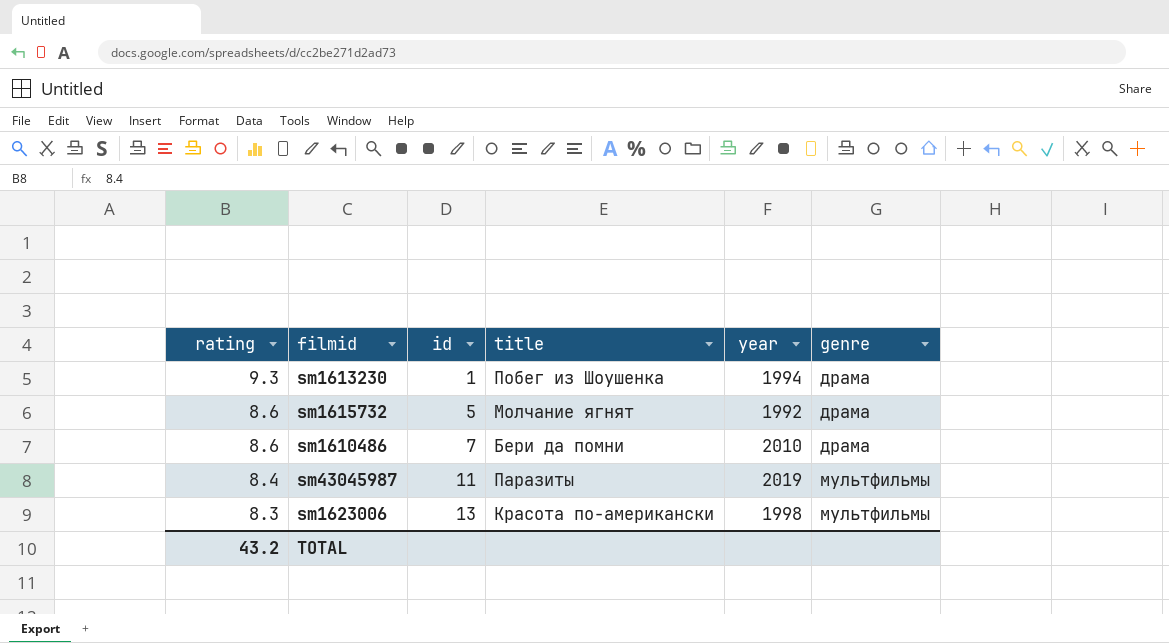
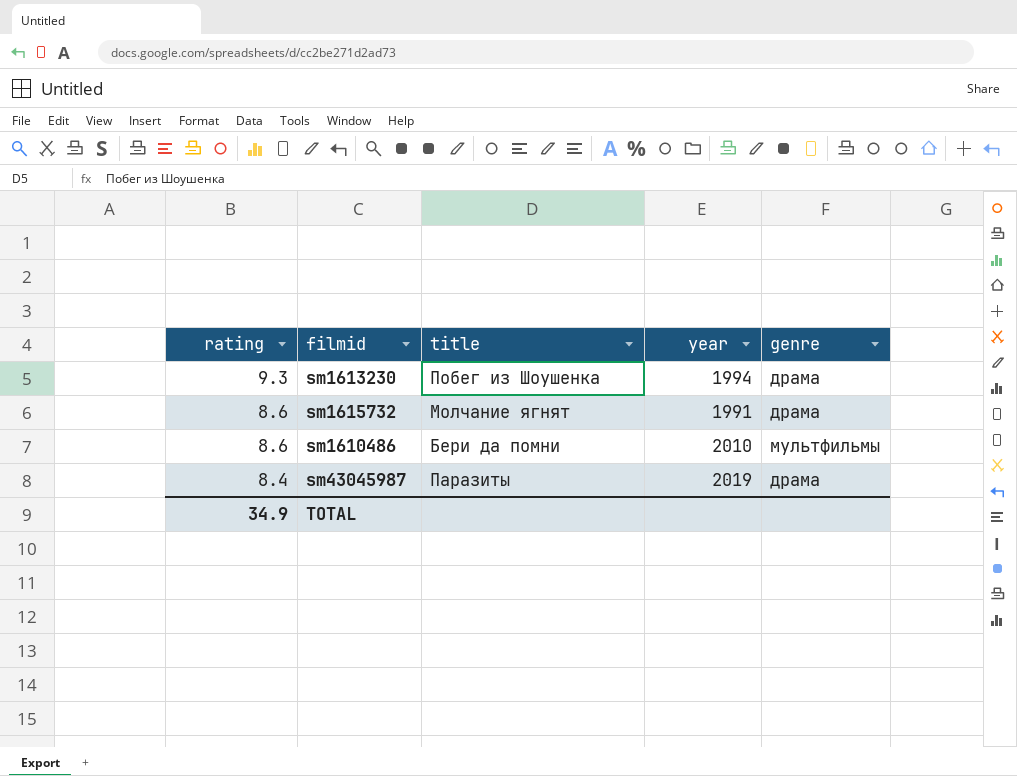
column id | position: 3 -> none
row sm1623006: 8.3 | 13 | Красота по-американски | 1998 | мультфильмы -> none
sm1615732 | year: 1992 -> 1991
sm1610486 | genre: драма -> мультфильмы
sm43045987 | genre: мультфильмы -> драма
TOTAL | rating: 43.2 -> 34.9

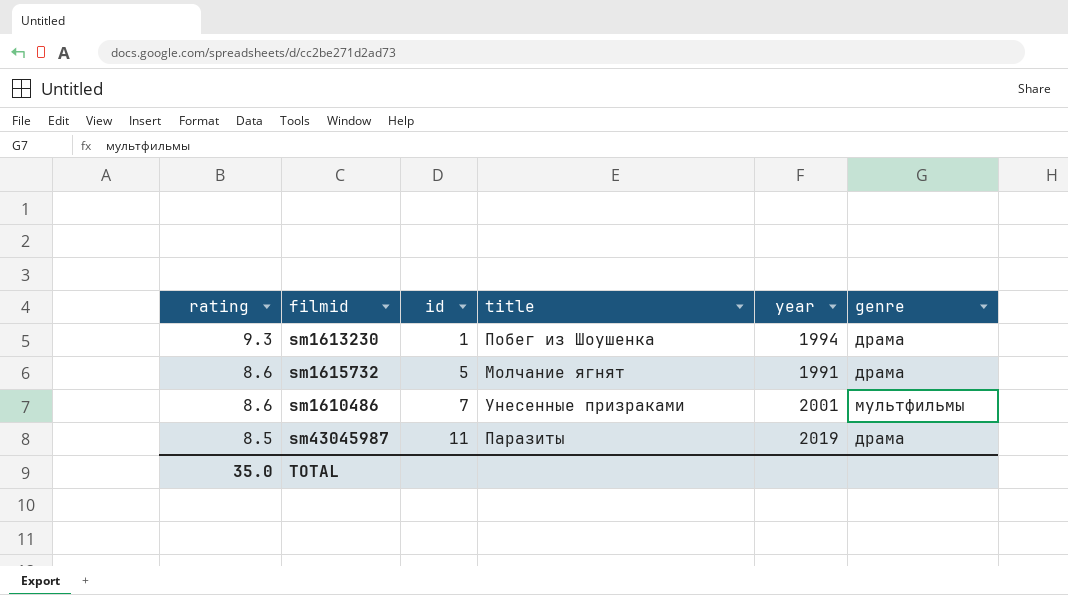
column id | position: none -> 3
sm1610486 | title: Бери да помни -> Унесенные призраками
sm1610486 | year: 2010 -> 2001
sm43045987 | rating: 8.4 -> 8.5
TOTAL | rating: 34.9 -> 35.0

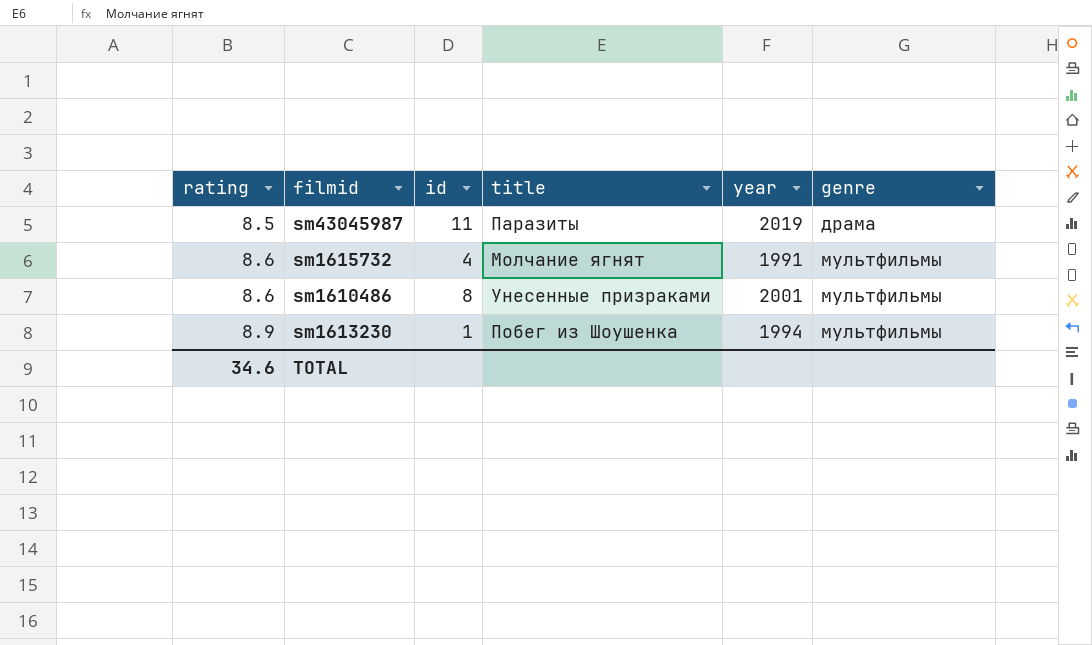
row order: rating descending -> rating ascending
sm1615732 | id: 5 -> 4
sm1615732 | genre: драма -> мультфильмы
sm1610486 | id: 7 -> 8
sm1613230 | rating: 9.3 -> 8.9
sm1613230 | genre: драма -> мультфильмы
TOTAL | rating: 35.0 -> 34.6

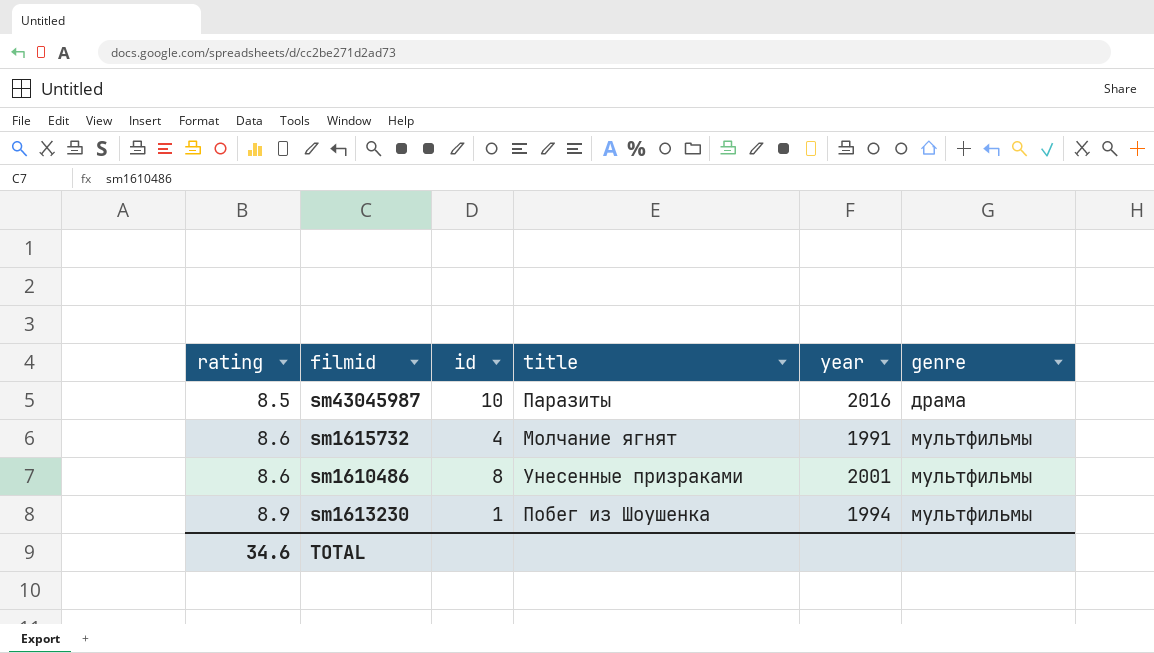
sm43045987 | id: 11 -> 10
sm43045987 | year: 2019 -> 2016

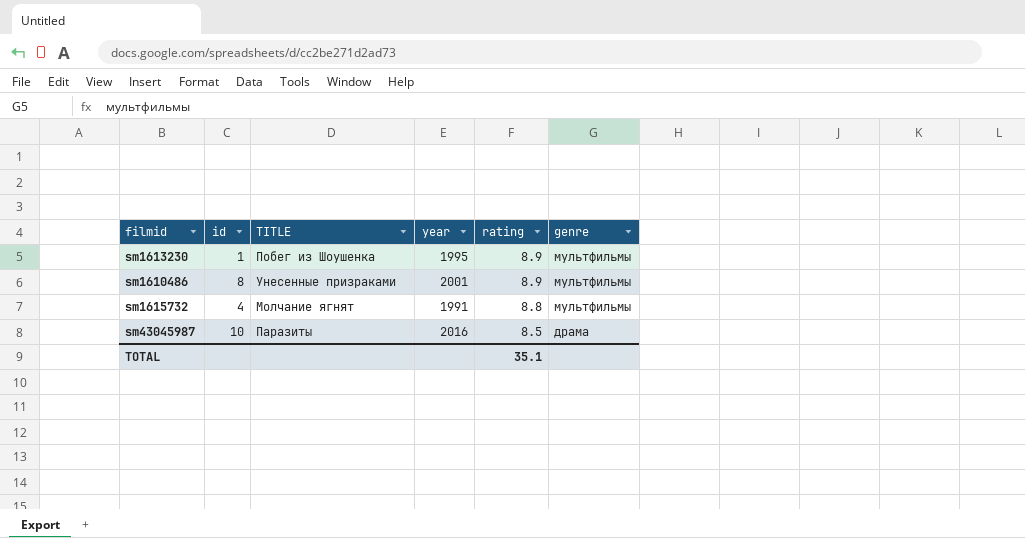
row order: rating ascending -> rating descending
column name: title -> TITLE
column rating | position: 1 -> 5
sm1613230 | year: 1994 -> 1995
sm1610486 | rating: 8.6 -> 8.9
sm1615732 | rating: 8.6 -> 8.8
TOTAL | rating: 34.6 -> 35.1

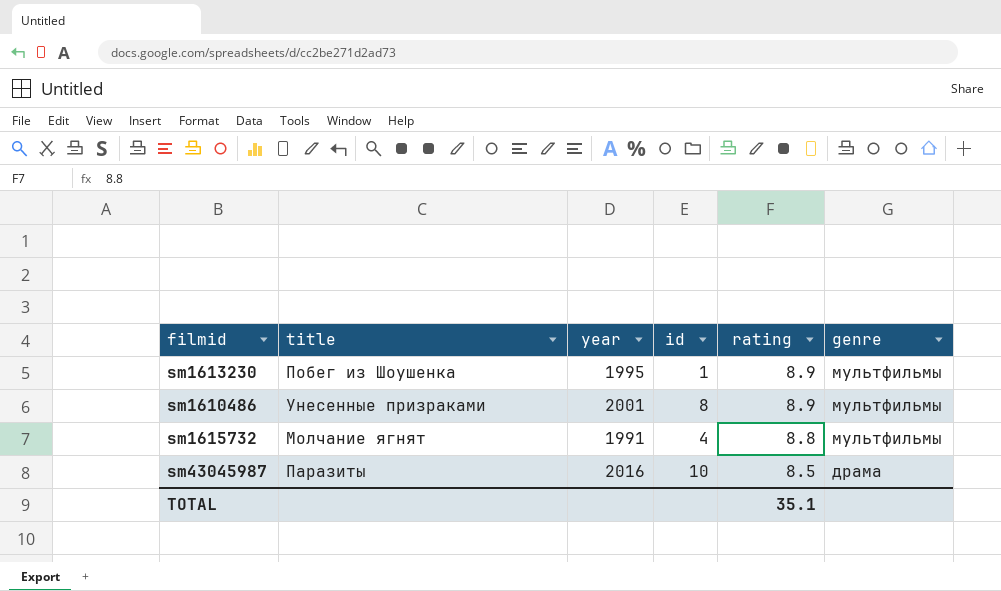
column name: TITLE -> title
column id | position: 2 -> 4

